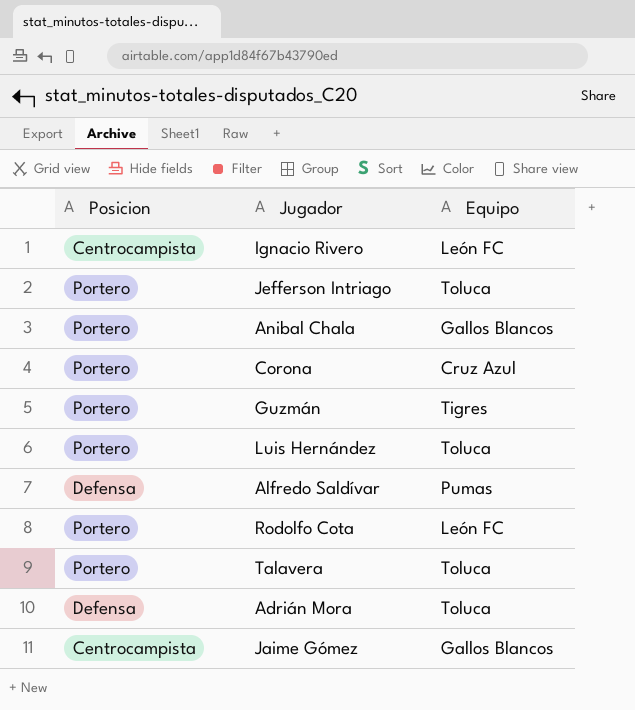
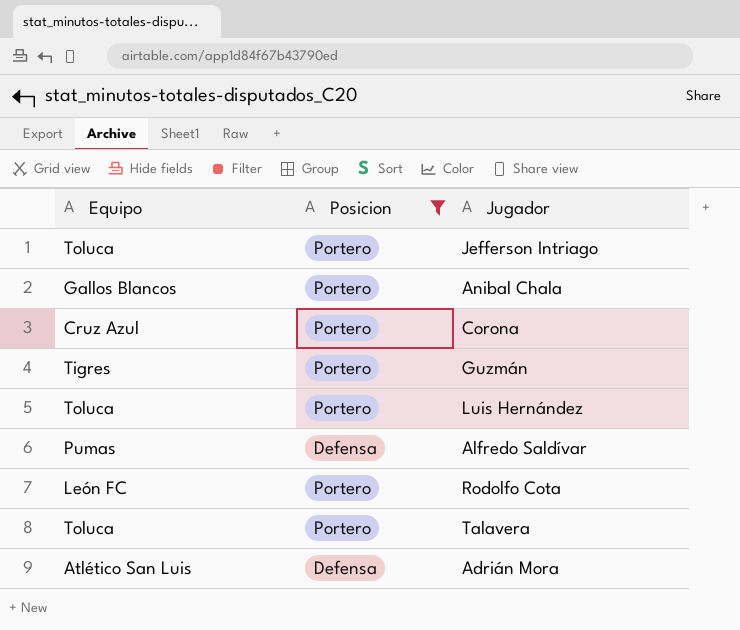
filter: none -> Posicion != Centrocampista
column Equipo | position: 3 -> 1
Adrián Mora | Equipo: Toluca -> Atlético San Luis

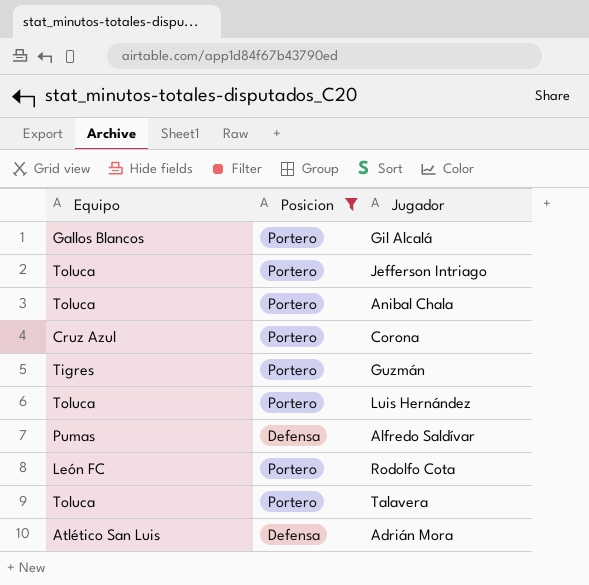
row Gil Alcalá: none -> Gallos Blancos | Portero
Anibal Chala | Equipo: Gallos Blancos -> Toluca

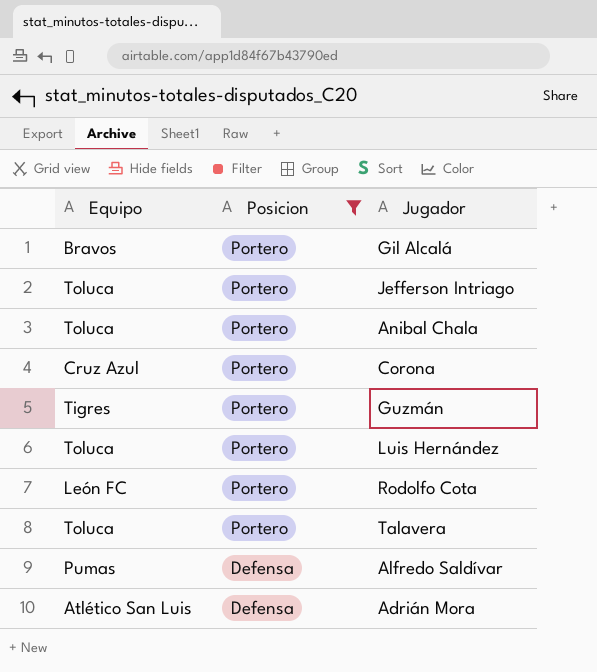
row order: none -> Posicion descending
Gil Alcalá | Equipo: Gallos Blancos -> Bravos

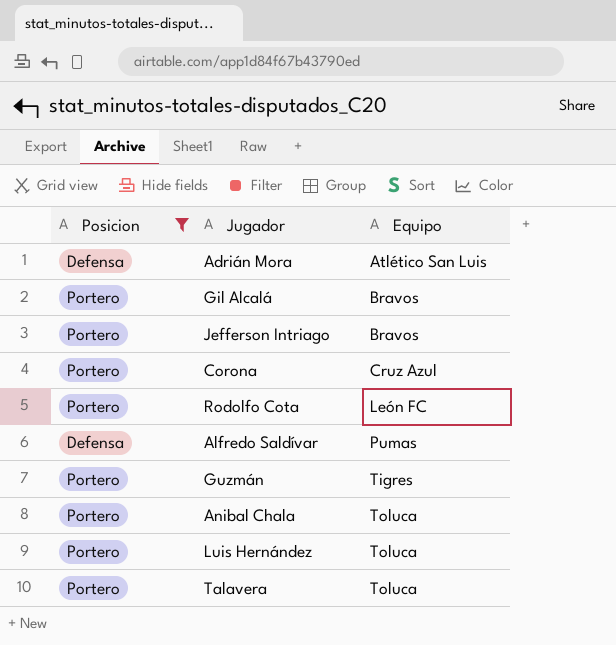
row order: Posicion descending -> Equipo ascending
column Equipo | position: 1 -> 3
Jefferson Intriago | Equipo: Toluca -> Bravos

